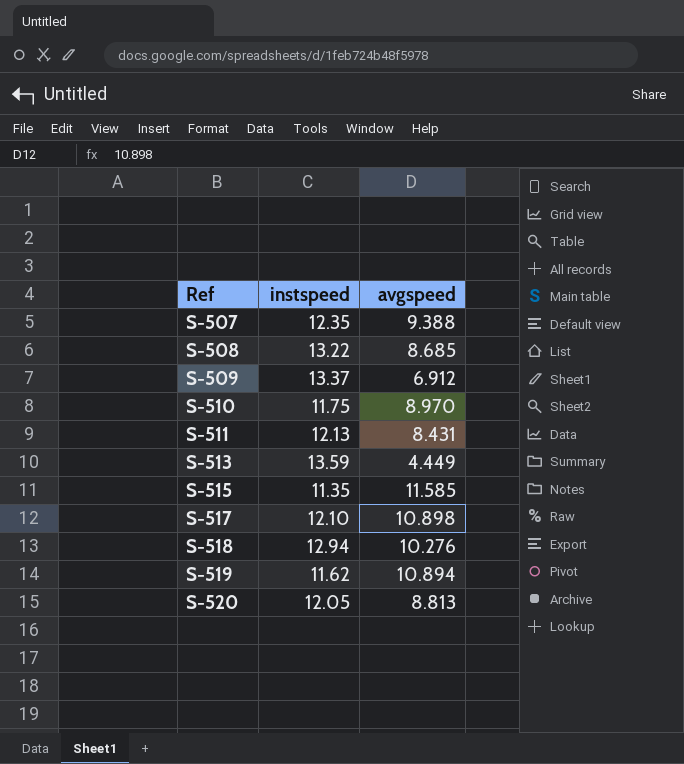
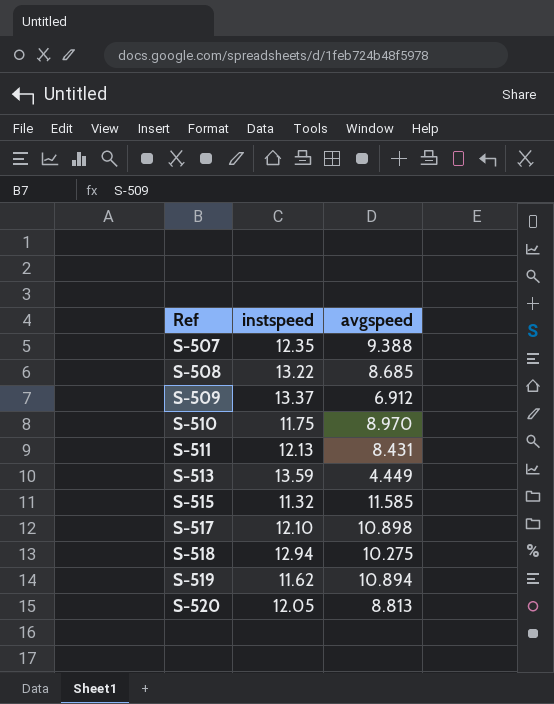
S-515 | instspeed: 11.35 -> 11.32
S-518 | avgspeed: 10.276 -> 10.275

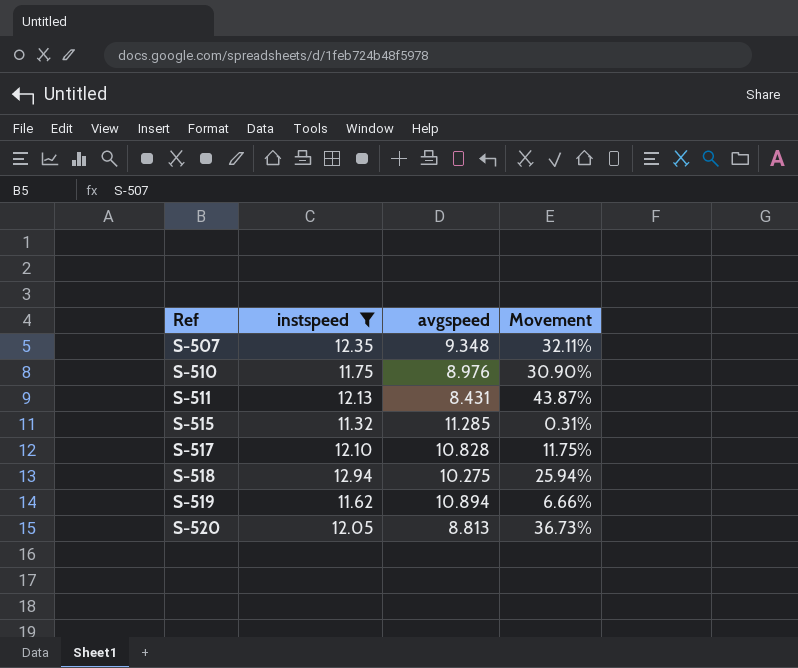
filter: none -> instspeed <= 12.94
column Movement | formula: none -> ([instspeed] - [avgspeed]) / [avgspeed]
S-507 | avgspeed: 9.388 -> 9.348
S-510 | avgspeed: 8.970 -> 8.976
S-515 | avgspeed: 11.585 -> 11.285
S-517 | avgspeed: 10.898 -> 10.828

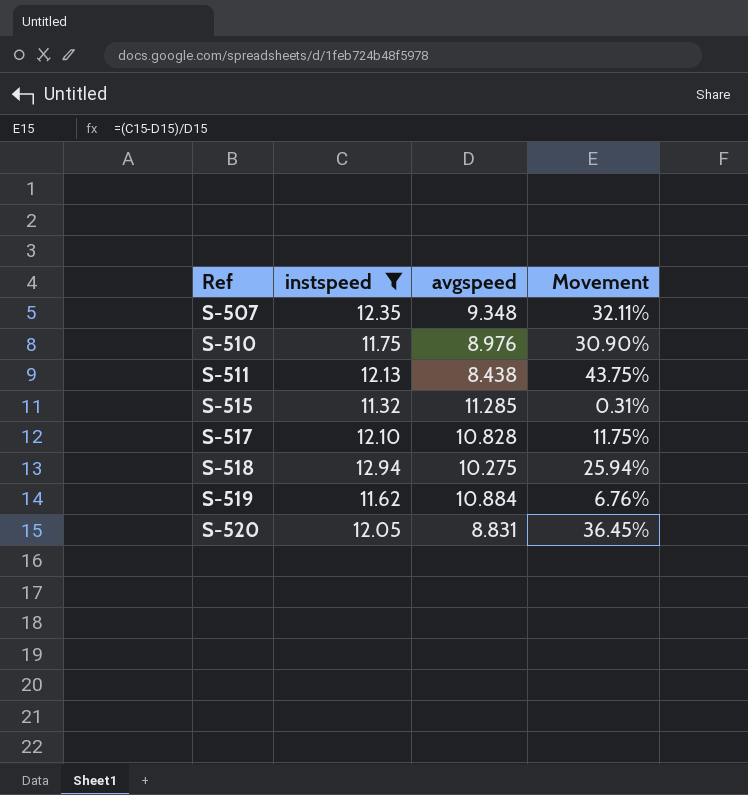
S-511 | avgspeed: 8.431 -> 8.438
S-511 | Movement: 43.87% -> 43.75%
S-519 | avgspeed: 10.894 -> 10.884
S-519 | Movement: 6.66% -> 6.76%
S-520 | avgspeed: 8.813 -> 8.831
S-520 | Movement: 36.73% -> 36.45%

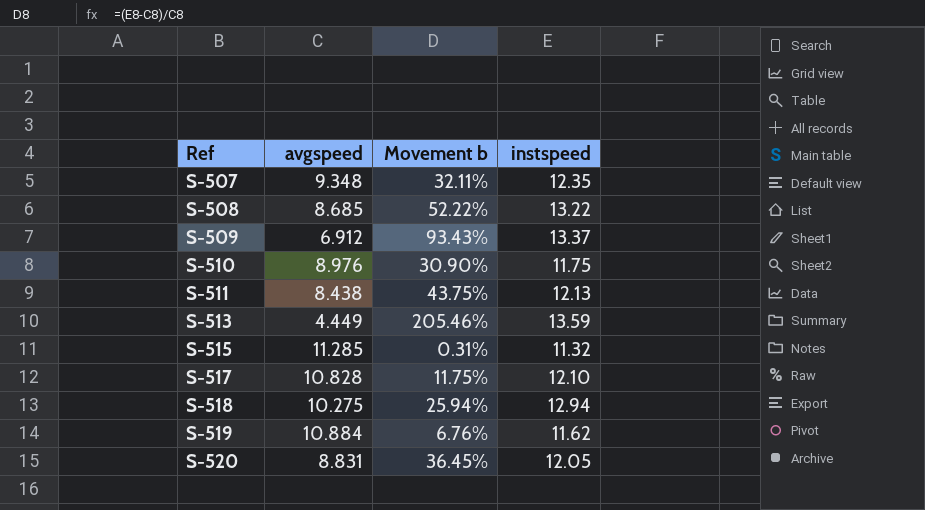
filter: instspeed <= 12.94 -> none
column name: Movement -> Movement b
column instspeed | position: 2 -> 4

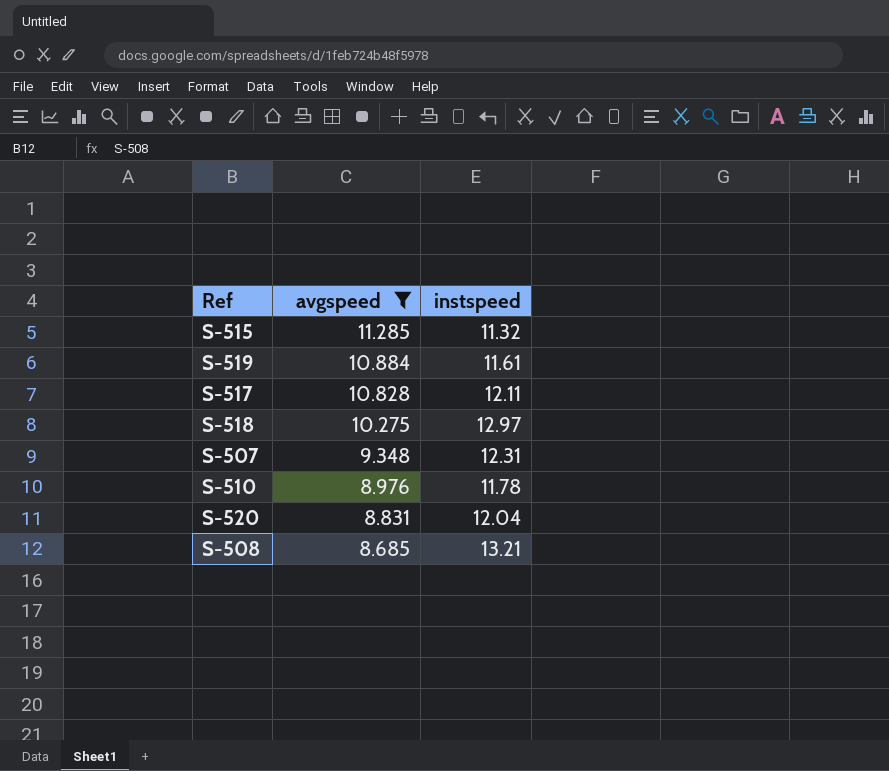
filter: none -> avgspeed >= 8.685
row order: Ref ascending -> avgspeed descending
column Movement b | formula: ([instspeed] - [avgspeed]) / [avgspeed] -> none
S-519 | instspeed: 11.62 -> 11.61
S-517 | instspeed: 12.10 -> 12.11
S-518 | instspeed: 12.94 -> 12.97
S-507 | instspeed: 12.35 -> 12.31
S-510 | instspeed: 11.75 -> 11.78
S-520 | instspeed: 12.05 -> 12.04
S-508 | instspeed: 13.22 -> 13.21

